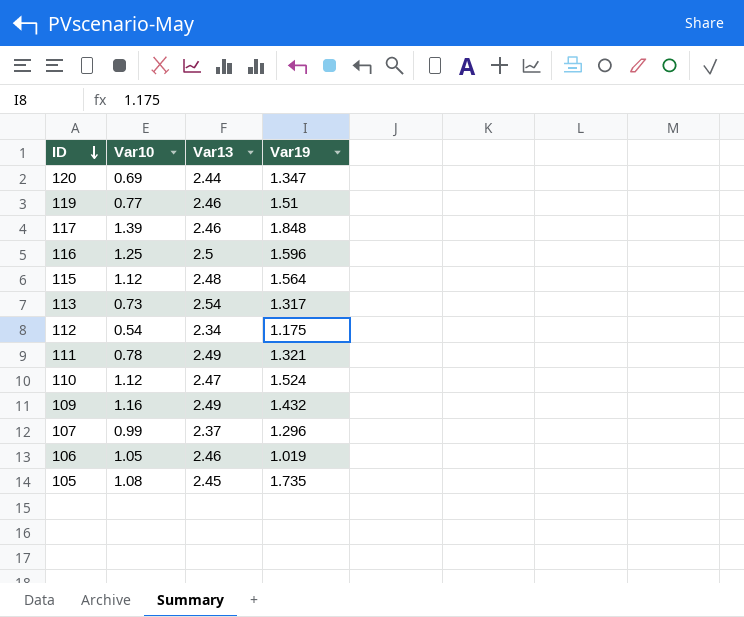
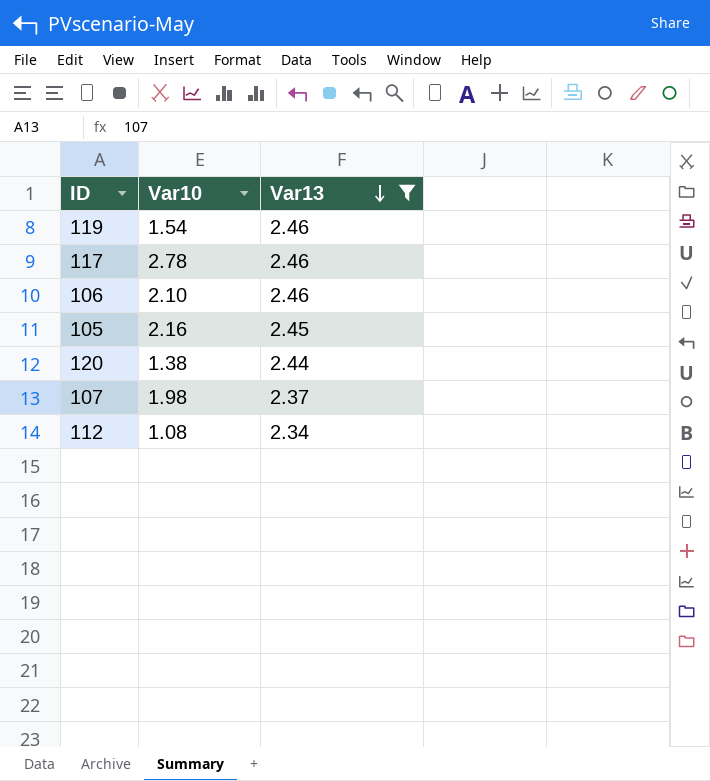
filter: none -> Var13 <= 2.46
row order: ID descending -> Var13 descending
column Var19 | position: 4 -> none
119 | Var10: 0.77 -> 1.54
117 | Var10: 1.39 -> 2.78
106 | Var10: 1.05 -> 2.10
105 | Var10: 1.08 -> 2.16
120 | Var10: 0.69 -> 1.38
107 | Var10: 0.99 -> 1.98
112 | Var10: 0.54 -> 1.08

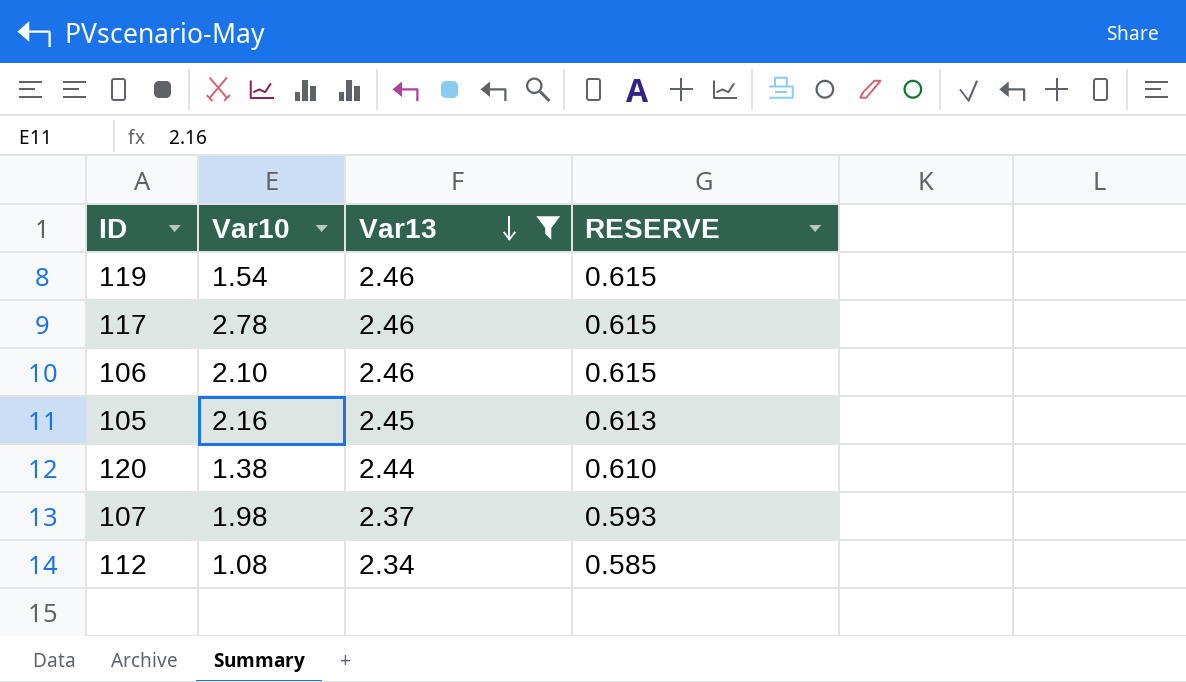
column RESERVE | formula: none -> [Var13] * 0.25

